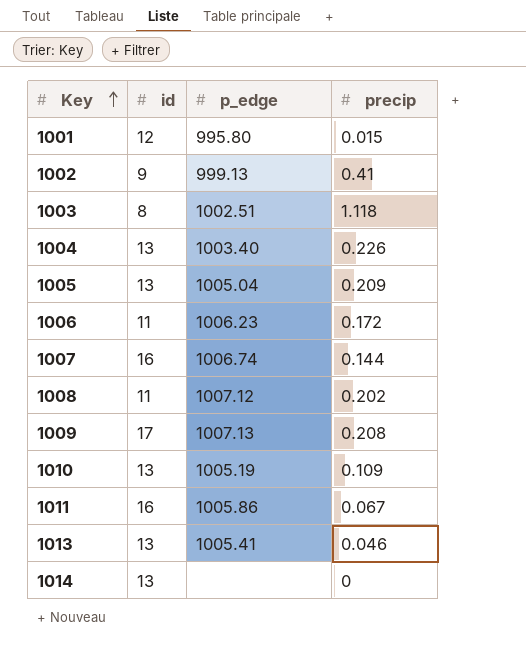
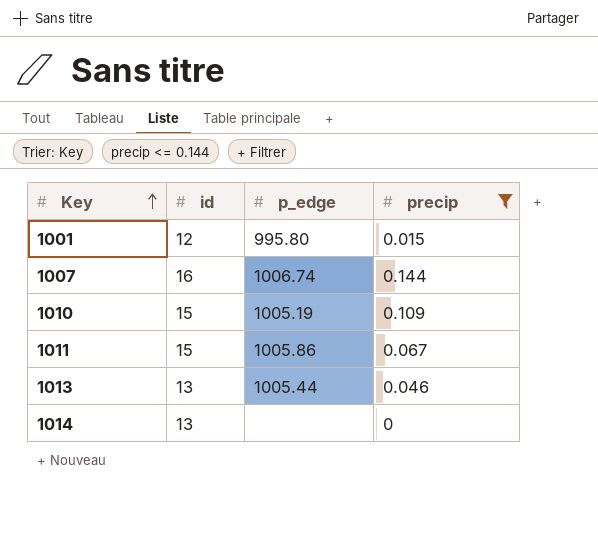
filter: none -> precip <= 0.144
1010 | id: 13 -> 15
1011 | id: 16 -> 15
1013 | p_edge: 1005.41 -> 1005.44

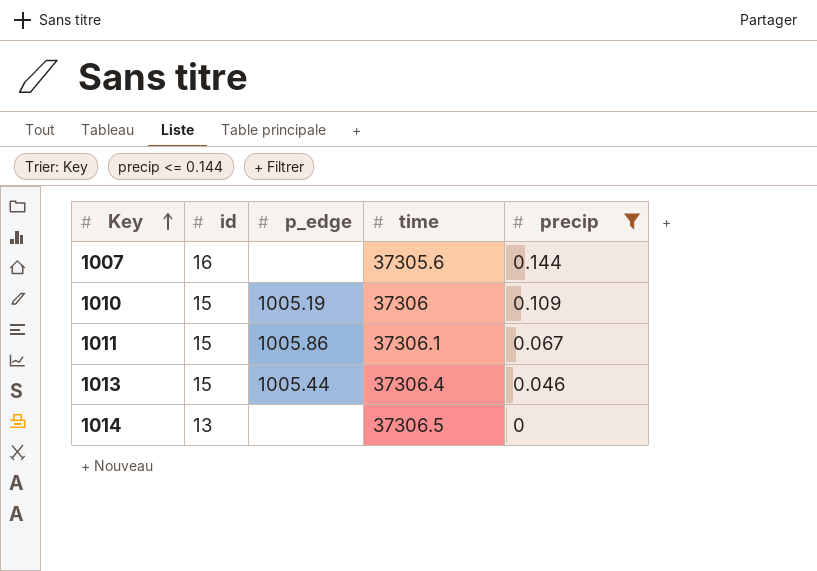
column time | position: none -> 4
row 1001: 12 | 995.80 | 0.015 -> none
1007 | p_edge: 1006.74 -> none
1013 | id: 13 -> 15

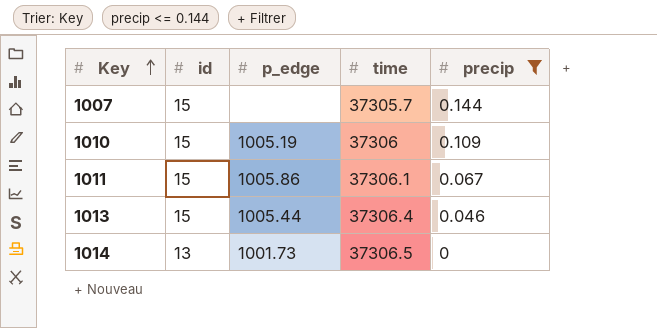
1007 | id: 16 -> 15
1007 | time: 37305.6 -> 37305.7
1014 | p_edge: none -> 1001.73

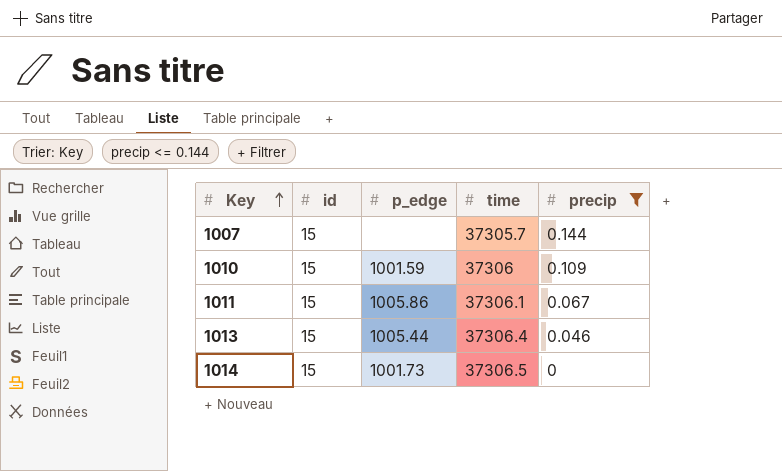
1010 | p_edge: 1005.19 -> 1001.59
1014 | id: 13 -> 15

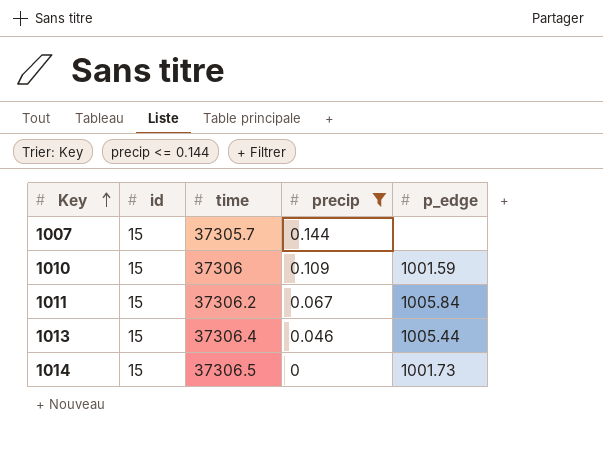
column p_edge | position: 3 -> 5
1011 | time: 37306.1 -> 37306.2
1011 | p_edge: 1005.86 -> 1005.84

